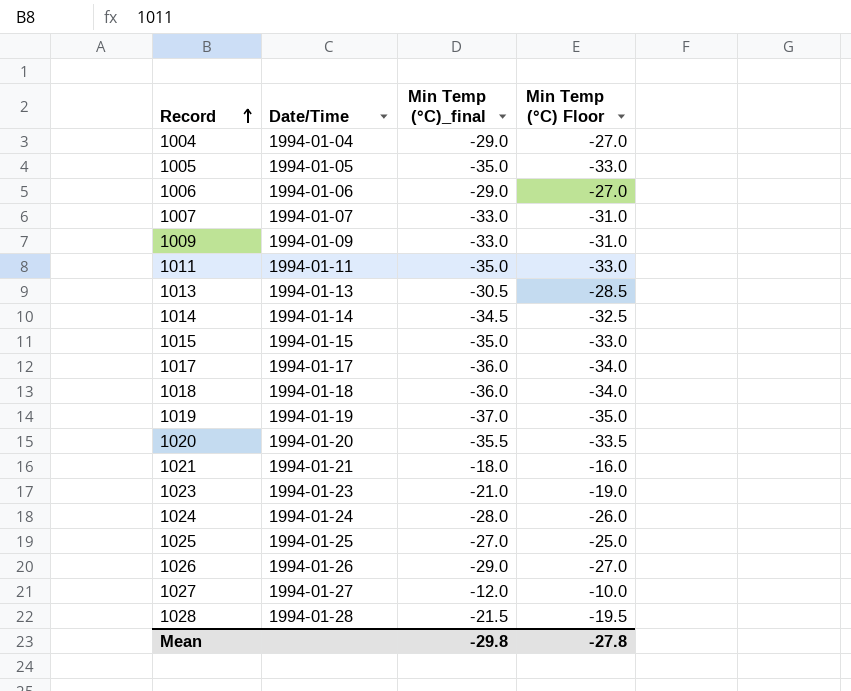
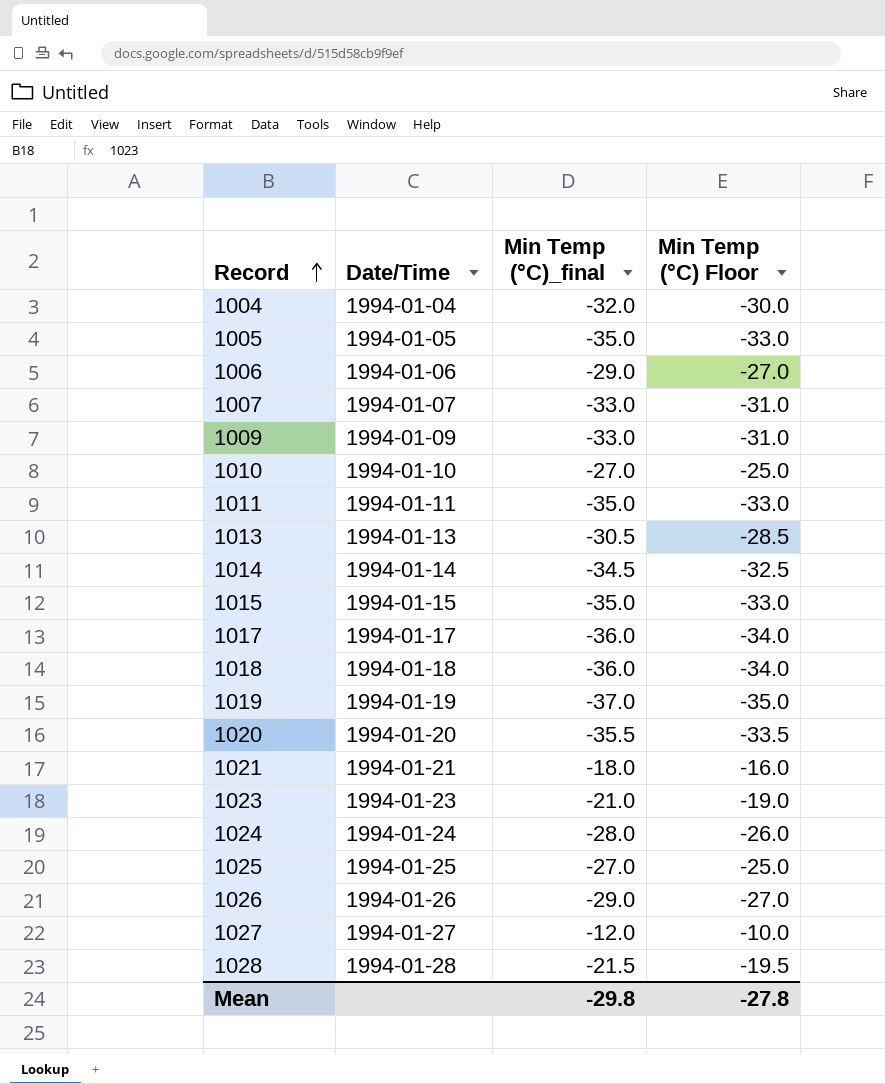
1004 | Min Temp (°C)_final: -29.0 -> -32.0
1004 | Min Temp (°C) Floor: -27.0 -> -30.0
row 1010: none -> 1994-01-10 | -27.0 | -25.0

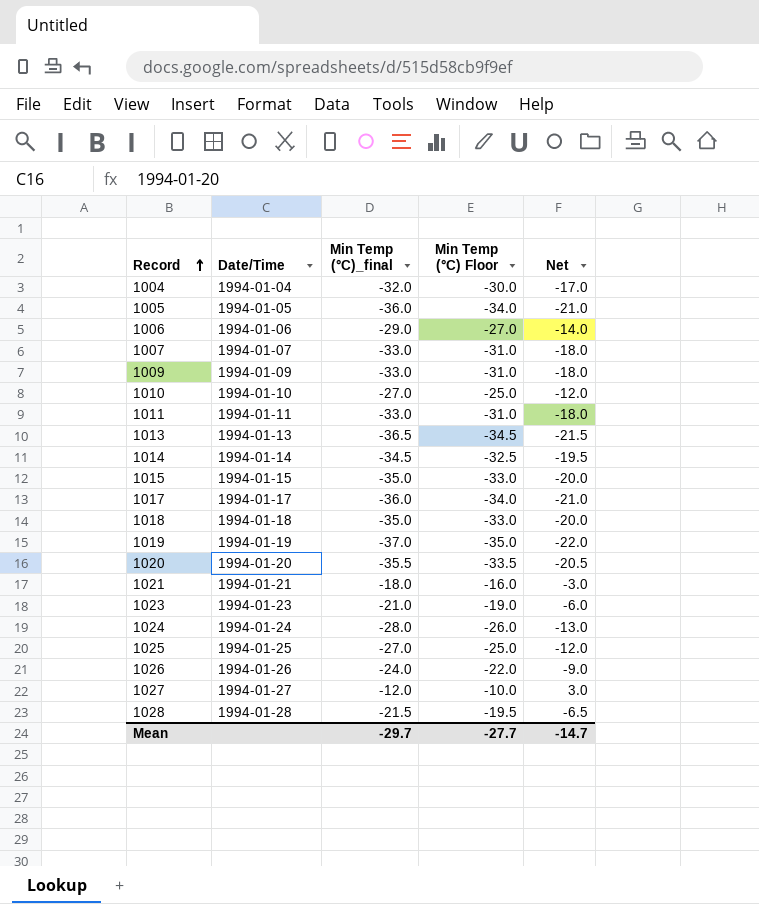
column Net | formula: none -> [Min Temp (°C)_final] + 15
1005 | Min Temp (°C)_final: -35.0 -> -36.0
1005 | Min Temp (°C) Floor: -33.0 -> -34.0
1011 | Min Temp (°C)_final: -35.0 -> -33.0
1011 | Min Temp (°C) Floor: -33.0 -> -31.0
1013 | Min Temp (°C)_final: -30.5 -> -36.5
1013 | Min Temp (°C) Floor: -28.5 -> -34.5
1018 | Min Temp (°C)_final: -36.0 -> -35.0
1018 | Min Temp (°C) Floor: -34.0 -> -33.0
1026 | Min Temp (°C)_final: -29.0 -> -24.0
1026 | Min Temp (°C) Floor: -27.0 -> -22.0
Mean | Min Temp (°C)_final: -29.8 -> -29.7
Mean | Min Temp (°C) Floor: -27.8 -> -27.7

